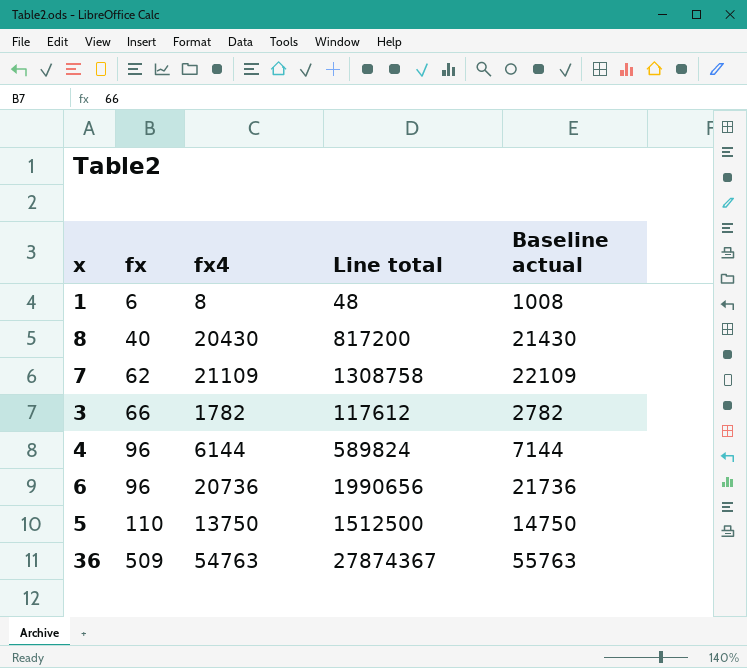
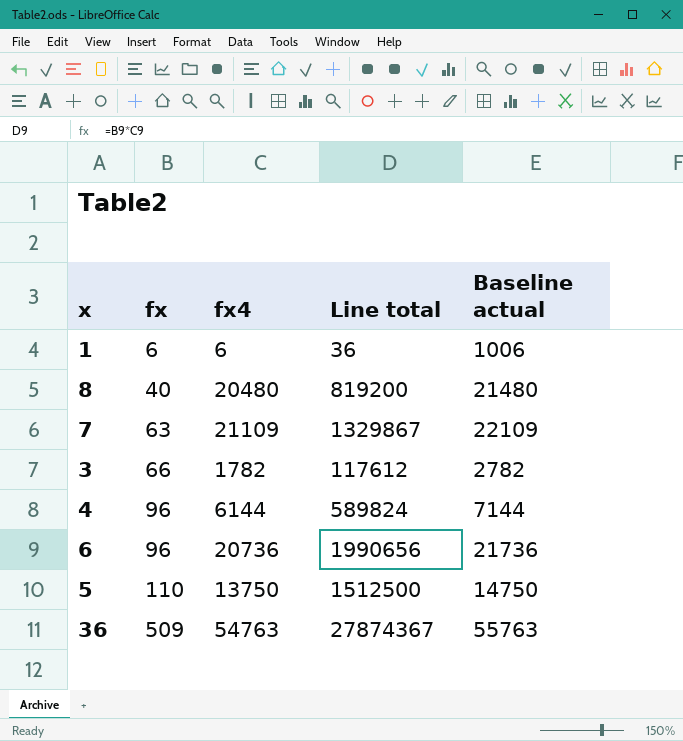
1 | fx4: 8 -> 6
1 | Line total: 48 -> 36
1 | Baseline actual: 1008 -> 1006
8 | fx4: 20430 -> 20480
8 | Line total: 817200 -> 819200
8 | Baseline actual: 21430 -> 21480
7 | fx: 62 -> 63
7 | Line total: 1308758 -> 1329867

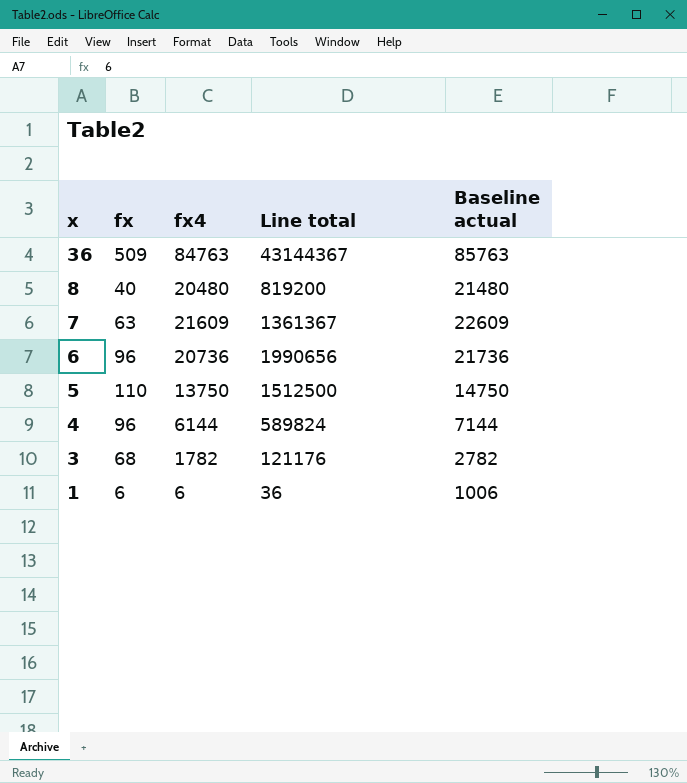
row order: fx ascending -> x descending
36 | fx4: 54763 -> 84763
36 | Line total: 27874367 -> 43144367
36 | Baseline actual: 55763 -> 85763
7 | fx4: 21109 -> 21609
7 | Line total: 1329867 -> 1361367
7 | Baseline actual: 22109 -> 22609
3 | fx: 66 -> 68
3 | Line total: 117612 -> 121176

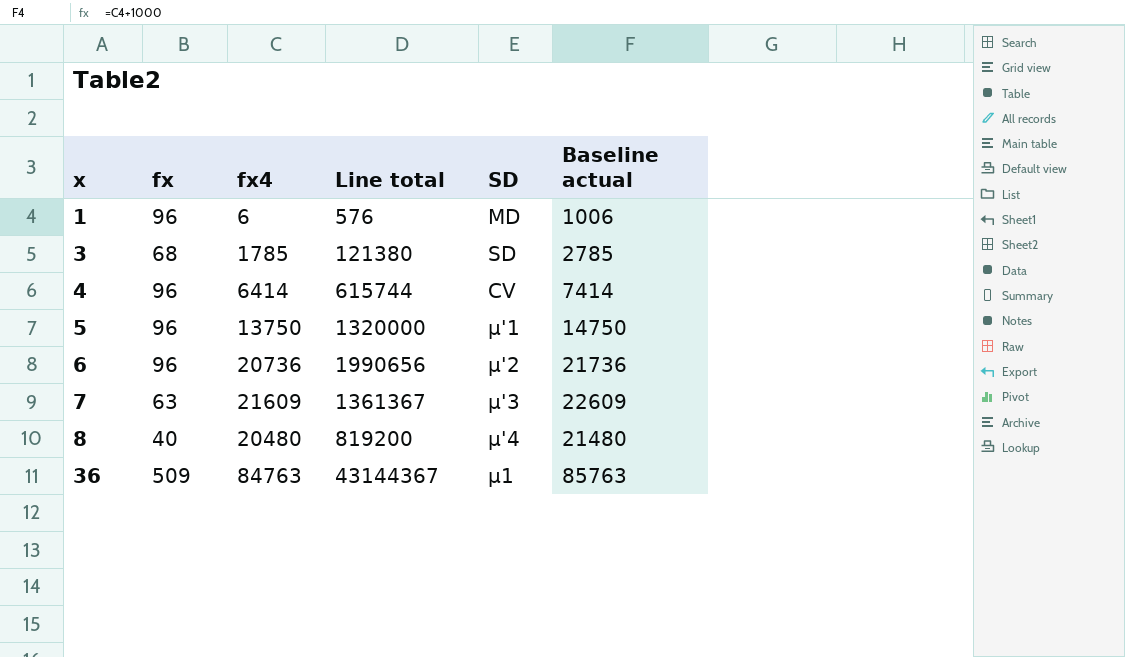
row order: x descending -> x ascending
column SD | position: none -> 5
1 | fx: 6 -> 96
1 | Line total: 36 -> 576
3 | fx4: 1782 -> 1785
3 | Line total: 121176 -> 121380
3 | Baseline actual: 2782 -> 2785
4 | fx4: 6144 -> 6414
4 | Line total: 589824 -> 615744
4 | Baseline actual: 7144 -> 7414
5 | fx: 110 -> 96
5 | Line total: 1512500 -> 1320000

